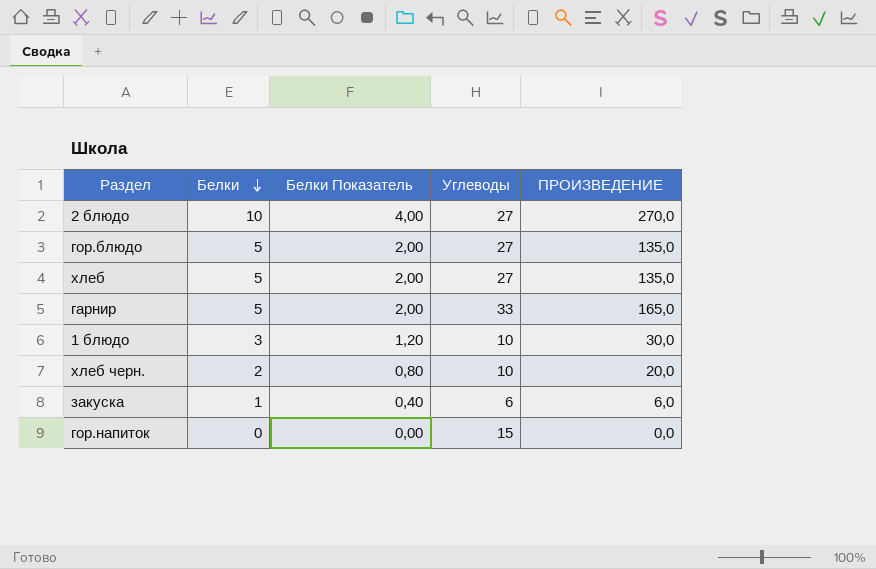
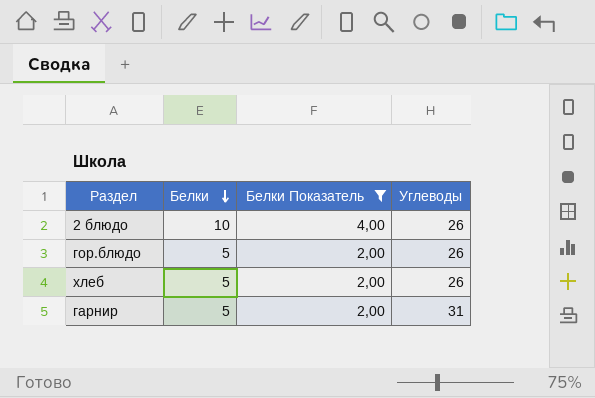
filter: none -> Белки Показатель >= 2,00
column ПРОИЗВЕДЕНИЕ | formula: [Белки] * [Углеводы] -> none
2 блюдо | Углеводы: 27 -> 26
гор.блюдо | Углеводы: 27 -> 26
хлеб | Углеводы: 27 -> 26
гарнир | Углеводы: 33 -> 31

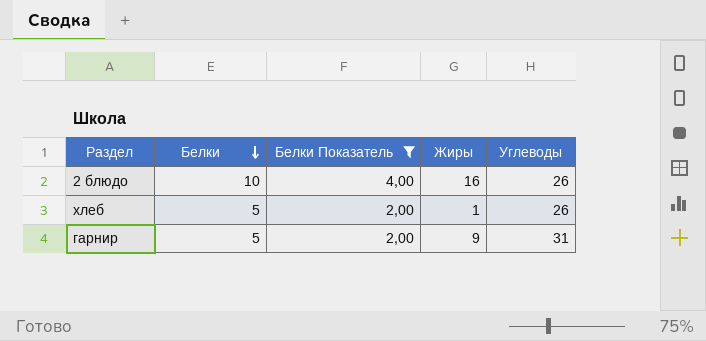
column Жиры | position: none -> 4
row гор.блюдо: 5 | 2,00 | 26 -> none

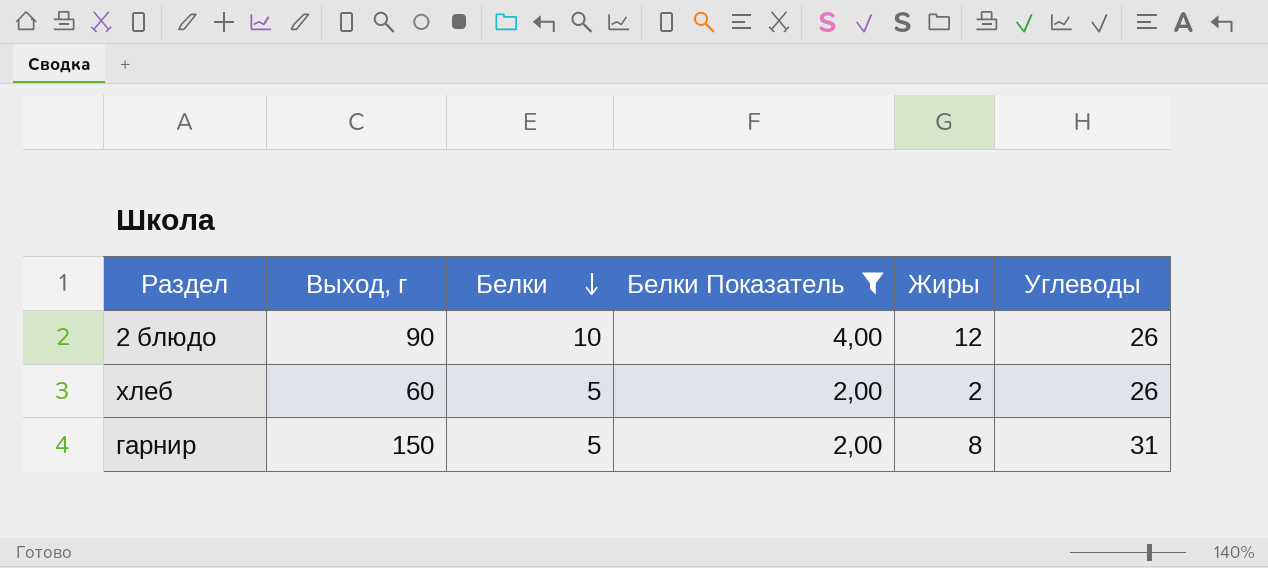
column Выход, г | position: none -> 2
2 блюдо | Жиры: 16 -> 12
хлеб | Жиры: 1 -> 2
гарнир | Жиры: 9 -> 8

